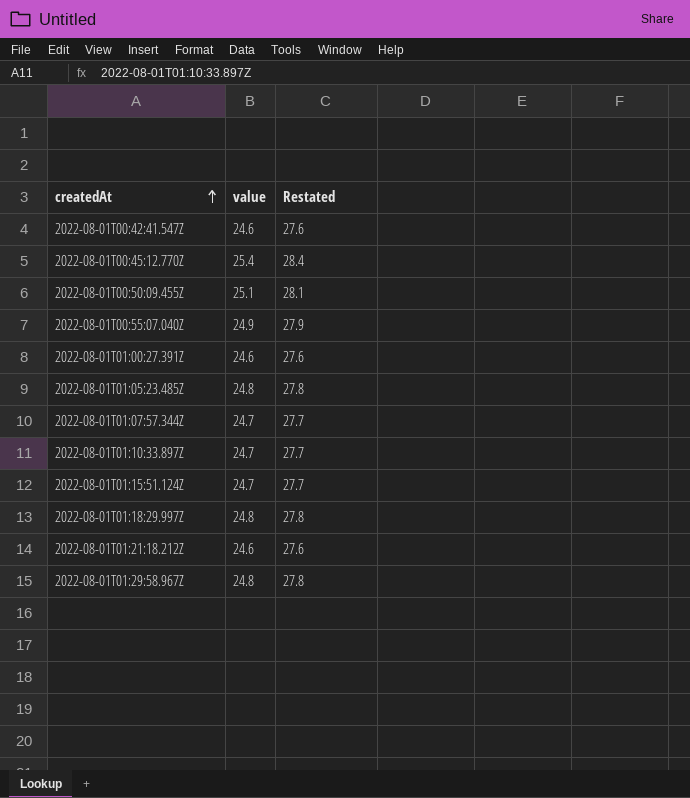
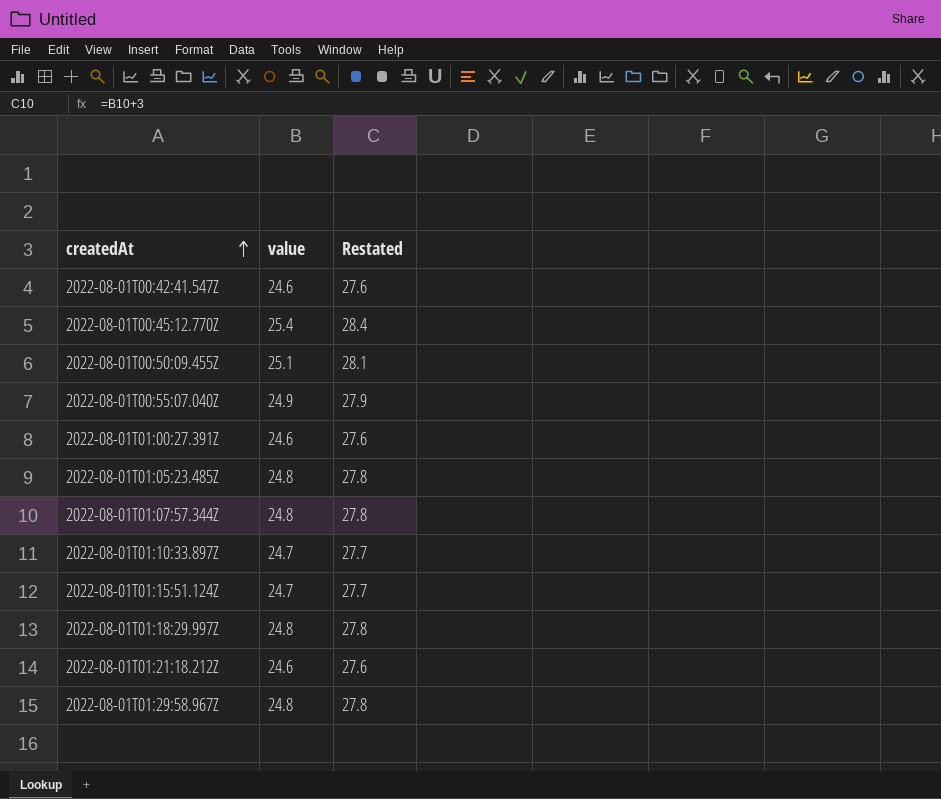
2022-08-01T01:07:57.344Z | value: 24.7 -> 24.8
2022-08-01T01:07:57.344Z | Restated: 27.7 -> 27.8

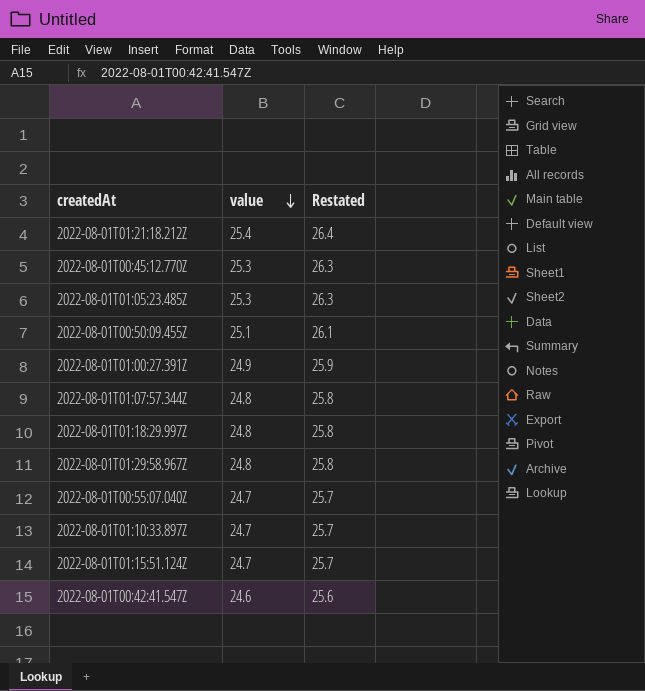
row order: createdAt ascending -> value descending
column Restated | formula: [value] + 3 -> [value] + 1
2022-08-01T01:21:18.212Z | value: 24.6 -> 25.4
2022-08-01T00:45:12.770Z | value: 25.4 -> 25.3
2022-08-01T01:05:23.485Z | value: 24.8 -> 25.3
2022-08-01T01:00:27.391Z | value: 24.6 -> 24.9
2022-08-01T00:55:07.040Z | value: 24.9 -> 24.7

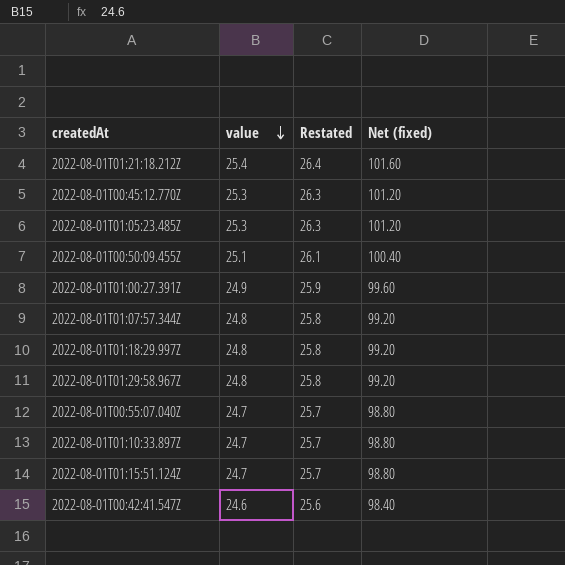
column Net (fixed) | formula: none -> [value] * 4

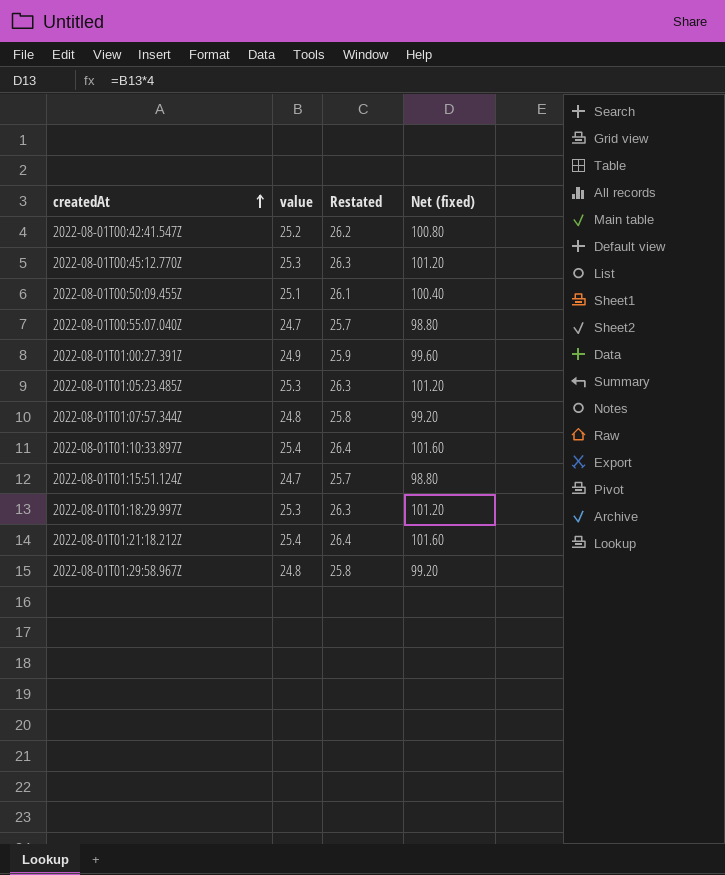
row order: value descending -> createdAt ascending
2022-08-01T00:42:41.547Z | value: 24.6 -> 25.2
2022-08-01T00:42:41.547Z | Restated: 25.6 -> 26.2
2022-08-01T00:42:41.547Z | Net (fixed): 98.40 -> 100.80
2022-08-01T01:10:33.897Z | value: 24.7 -> 25.4
2022-08-01T01:10:33.897Z | Restated: 25.7 -> 26.4
2022-08-01T01:10:33.897Z | Net (fixed): 98.80 -> 101.60
2022-08-01T01:18:29.997Z | value: 24.8 -> 25.3
2022-08-01T01:18:29.997Z | Restated: 25.8 -> 26.3
2022-08-01T01:18:29.997Z | Net (fixed): 99.20 -> 101.20

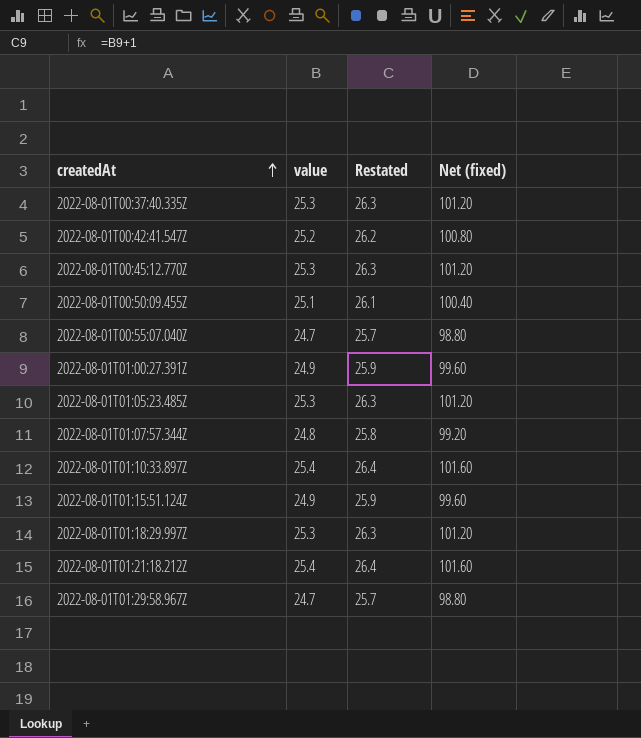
row 2022-08-01T00:37:40.335Z: none -> 25.3 | 26.3 | 101.20
2022-08-01T01:15:51.124Z | value: 24.7 -> 24.9
2022-08-01T01:15:51.124Z | Restated: 25.7 -> 25.9
2022-08-01T01:15:51.124Z | Net (fixed): 98.80 -> 99.60
2022-08-01T01:29:58.967Z | value: 24.8 -> 24.7
2022-08-01T01:29:58.967Z | Restated: 25.8 -> 25.7
2022-08-01T01:29:58.967Z | Net (fixed): 99.20 -> 98.80

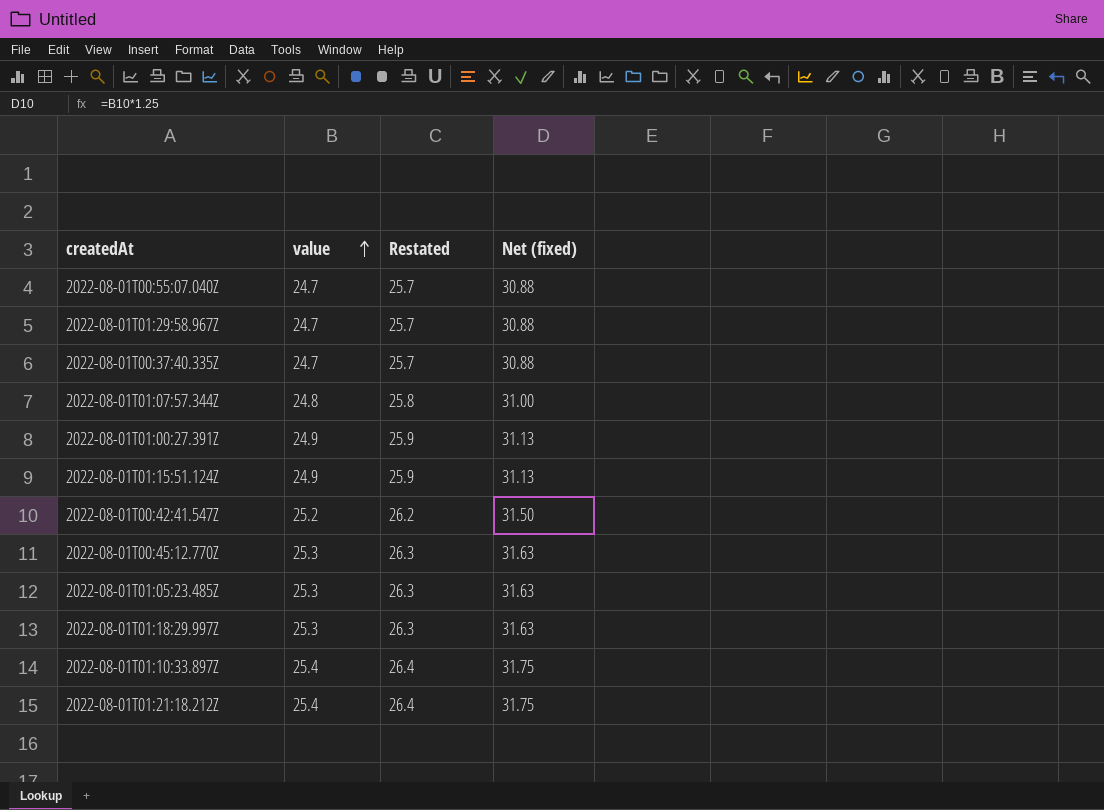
row order: createdAt ascending -> value ascending
column Net (fixed) | formula: [value] * 4 -> [value] * 1.25
row 2022-08-01T00:50:09.455Z: 25.1 | 26.1 | 100.40 -> none
2022-08-01T00:37:40.335Z | value: 25.3 -> 24.7
2022-08-01T00:37:40.335Z | Restated: 26.3 -> 25.7

